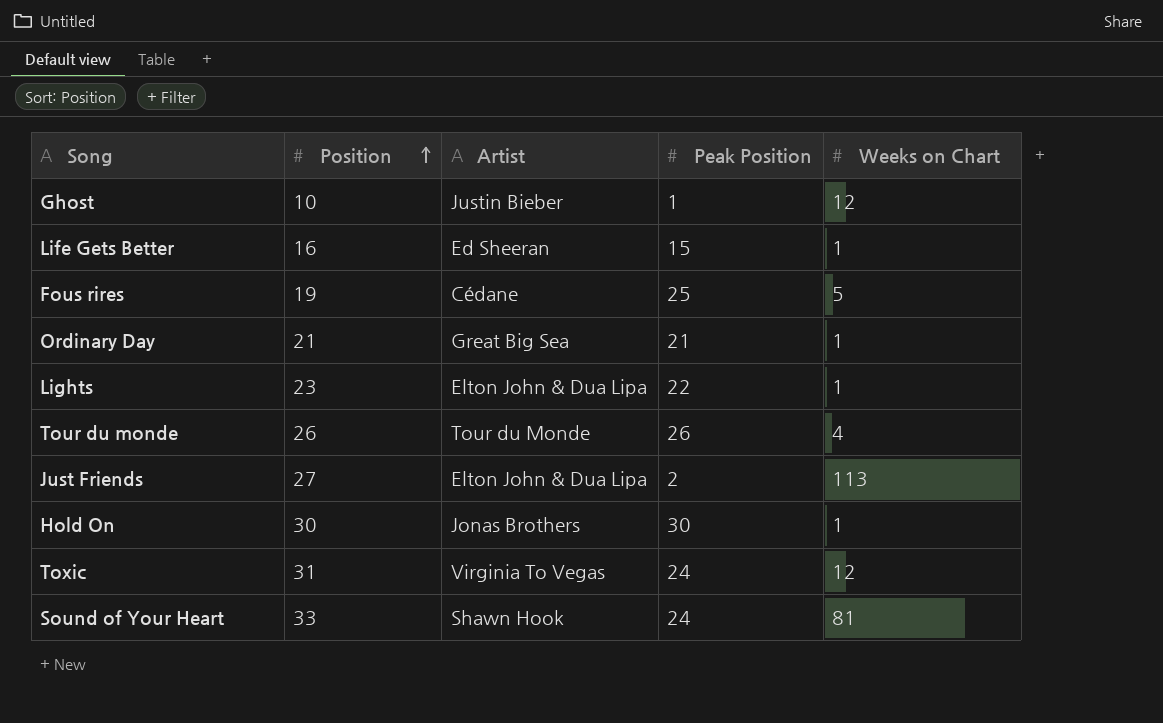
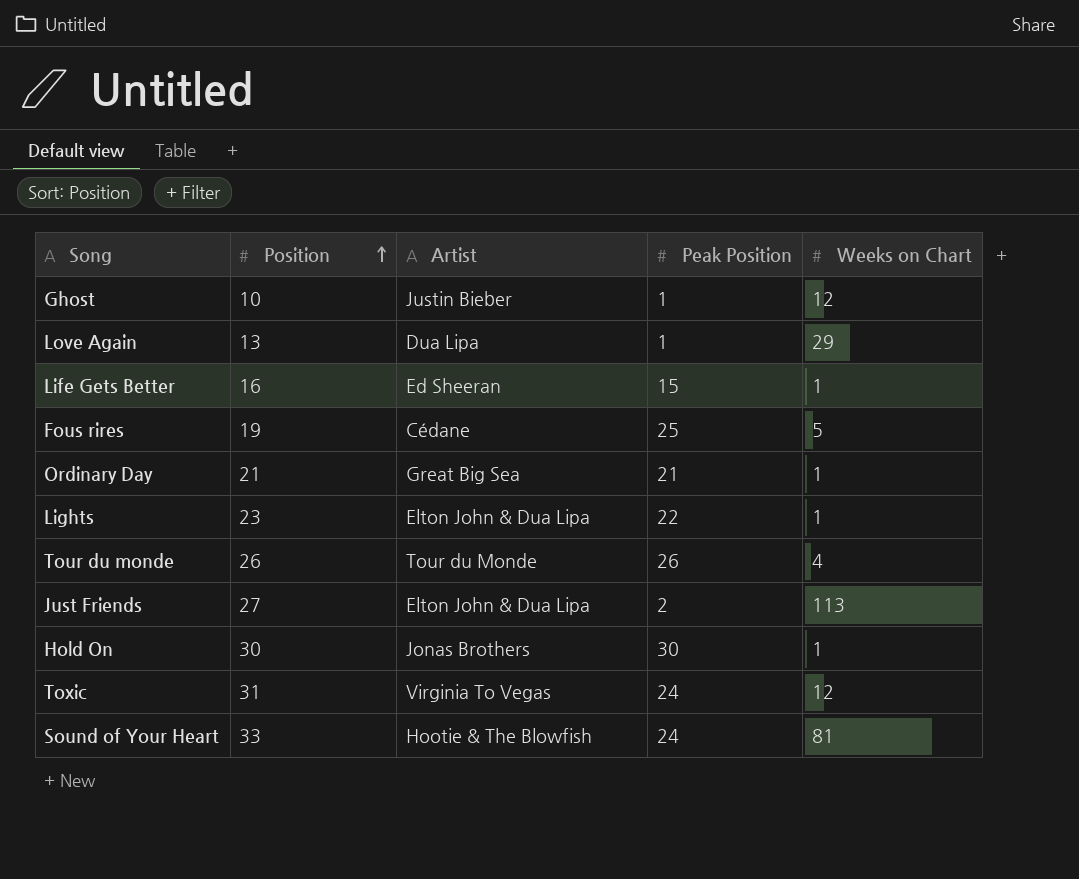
row Love Again: none -> 13 | Dua Lipa | 1 | 29
Sound of Your Heart | Artist: Shawn Hook -> Hootie & The Blowfish

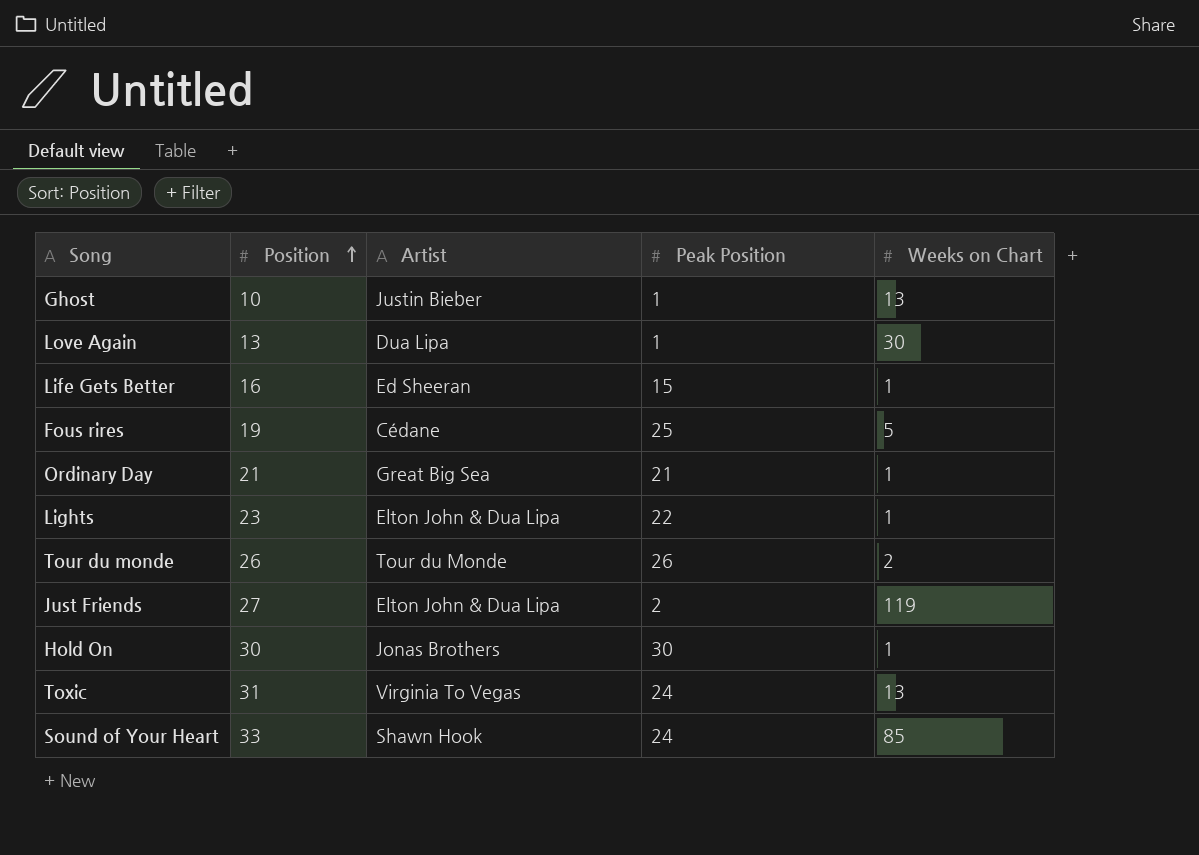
Ghost | Weeks on Chart: 12 -> 13
Love Again | Weeks on Chart: 29 -> 30
Tour du monde | Weeks on Chart: 4 -> 2
Just Friends | Weeks on Chart: 113 -> 119
Toxic | Weeks on Chart: 12 -> 13
Sound of Your Heart | Artist: Hootie & The Blowfish -> Shawn Hook
Sound of Your Heart | Weeks on Chart: 81 -> 85

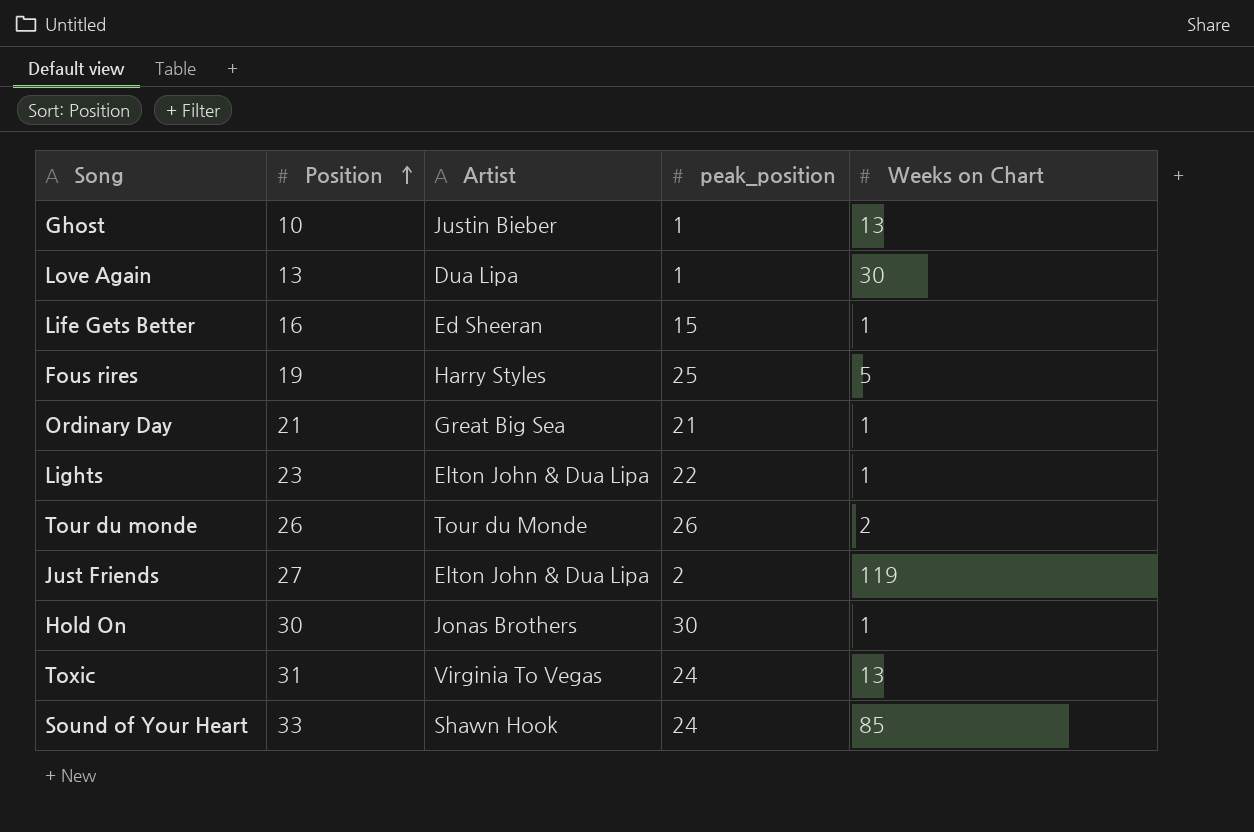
column name: Peak Position -> peak_position
Fous rires | Artist: Cédane -> Harry Styles

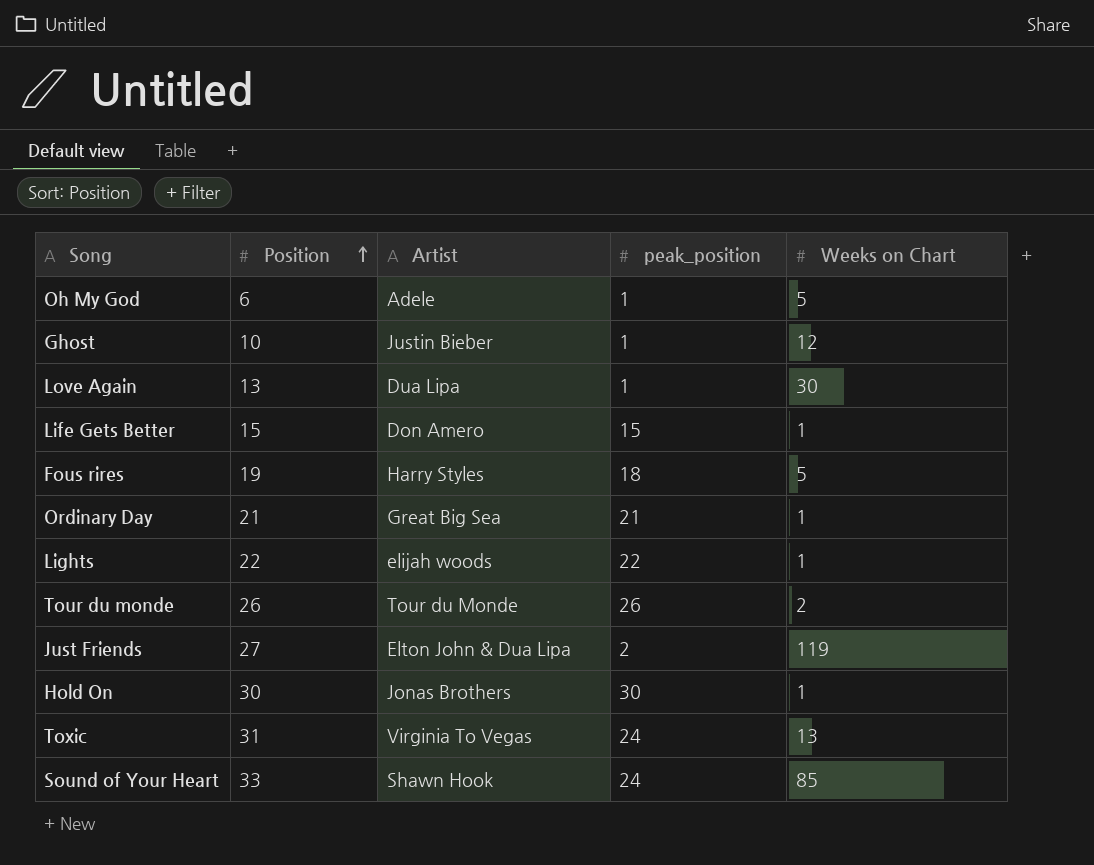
row Oh My God: none -> 6 | Adele | 1 | 5
Ghost | Weeks on Chart: 13 -> 12
Life Gets Better | Position: 16 -> 15
Life Gets Better | Artist: Ed Sheeran -> Don Amero
Fous rires | peak_position: 25 -> 18
Lights | Position: 23 -> 22
Lights | Artist: Elton John & Dua Lipa -> elijah woods

